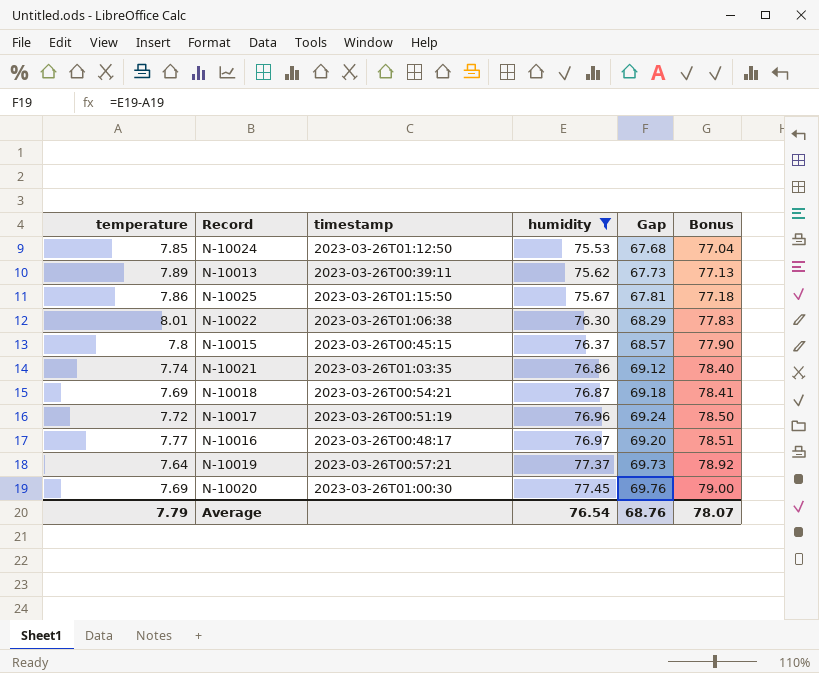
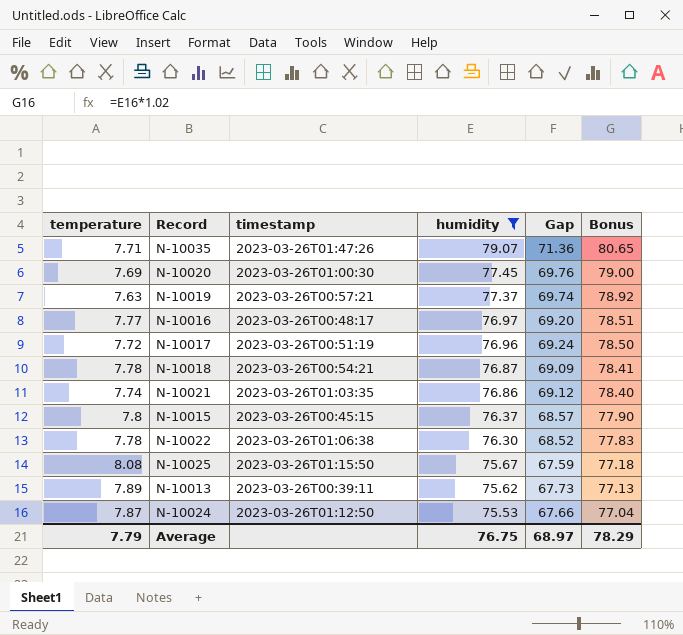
row order: humidity ascending -> humidity descending
row N-10035: none -> 7.71 | 2023-03-26T01:47:26 | 79.07 | 71.36 | 80.65
N-10019 | temperature: 7.64 -> 7.63
N-10019 | Gap: 69.73 -> 69.74
N-10018 | temperature: 7.69 -> 7.78
N-10018 | Gap: 69.18 -> 69.09
N-10022 | temperature: 8.01 -> 7.78
N-10022 | Gap: 68.29 -> 68.52
N-10025 | temperature: 7.86 -> 8.08
N-10025 | Gap: 67.81 -> 67.59
N-10024 | temperature: 7.85 -> 7.87
N-10024 | Gap: 67.68 -> 67.66
Average | humidity: 76.54 -> 76.75
Average | Gap: 68.76 -> 68.97
Average | Bonus: 78.07 -> 78.29

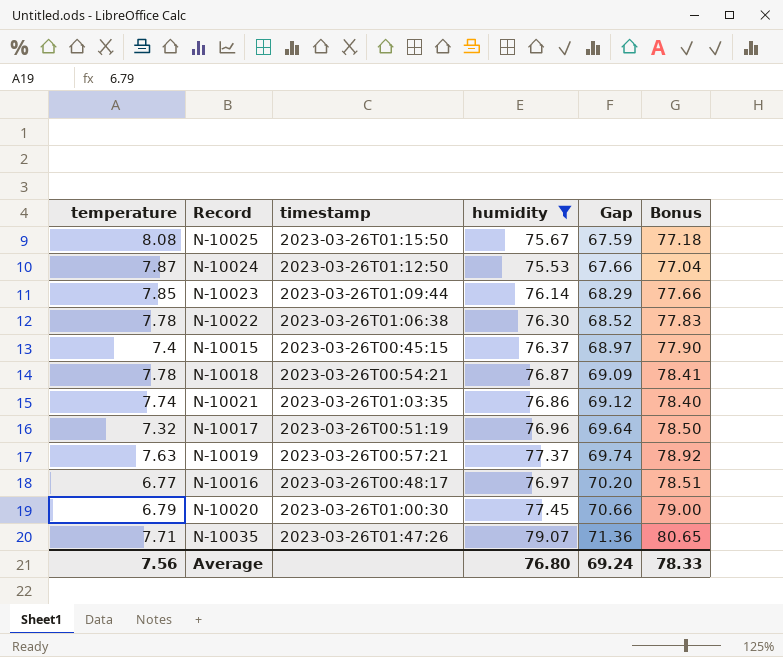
row order: humidity descending -> Gap ascending
row N-10013: 7.89 | 2023-03-26T00:39:11 | 75.62 | 67.73 | 77.13 -> none
row N-10023: none -> 7.85 | 2023-03-26T01:09:44 | 76.14 | 68.29 | 77.66
N-10015 | temperature: 7.8 -> 7.4
N-10015 | Gap: 68.57 -> 68.97
N-10017 | temperature: 7.72 -> 7.32
N-10017 | Gap: 69.24 -> 69.64
N-10016 | temperature: 7.77 -> 6.77
N-10016 | Gap: 69.20 -> 70.20
N-10020 | temperature: 7.69 -> 6.79
N-10020 | Gap: 69.76 -> 70.66
Average | temperature: 7.79 -> 7.56
Average | humidity: 76.75 -> 76.80
Average | Gap: 68.97 -> 69.24
Average | Bonus: 78.29 -> 78.33

